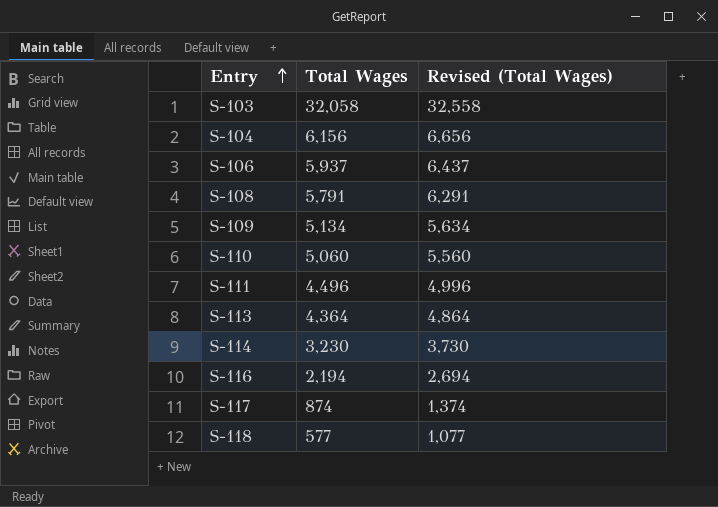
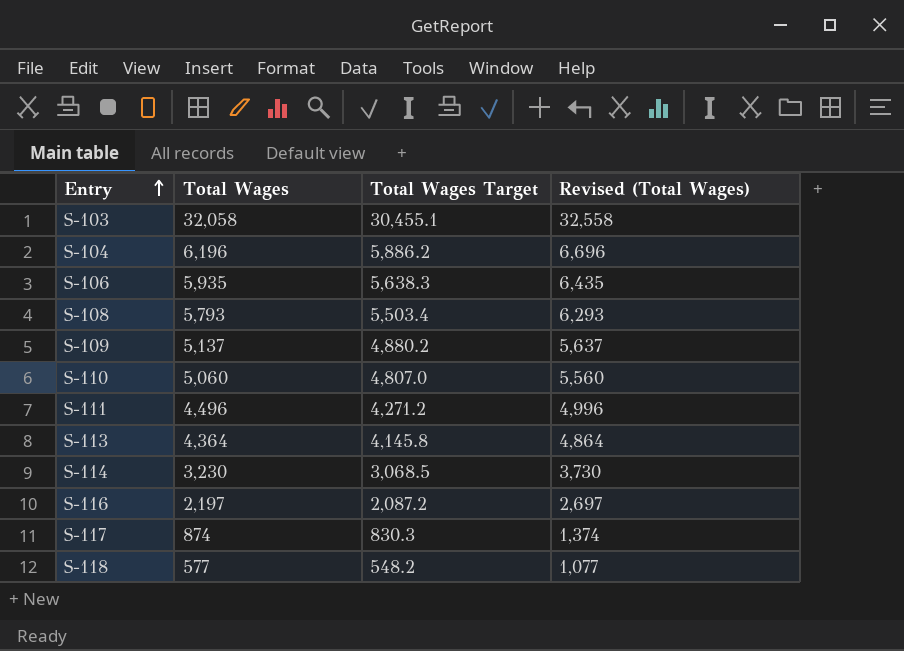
column Total Wages Target | formula: none -> [Total Wages] * 0.95
S-104 | Total Wages: 6,156 -> 6,196
S-104 | Revised (Total Wages): 6,656 -> 6,696
S-106 | Total Wages: 5,937 -> 5,935
S-106 | Revised (Total Wages): 6,437 -> 6,435
S-108 | Total Wages: 5,791 -> 5,793
S-108 | Revised (Total Wages): 6,291 -> 6,293
S-109 | Total Wages: 5,134 -> 5,137
S-109 | Revised (Total Wages): 5,634 -> 5,637
S-116 | Total Wages: 2,194 -> 2,197
S-116 | Revised (Total Wages): 2,694 -> 2,697

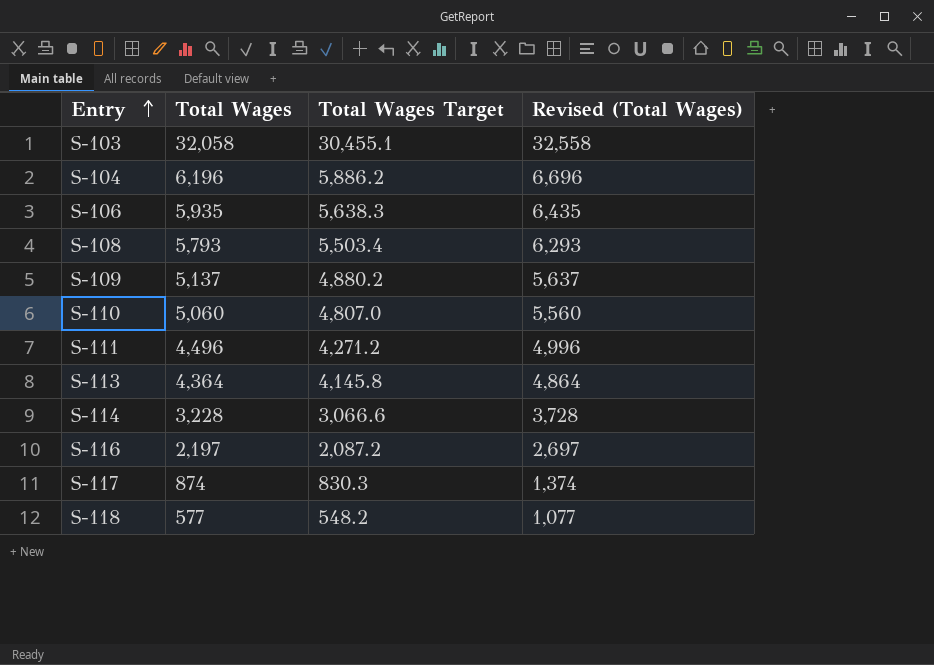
S-114 | Total Wages: 3,230 -> 3,228
S-114 | Total Wages Target: 3,068.5 -> 3,066.6
S-114 | Revised (Total Wages): 3,730 -> 3,728

